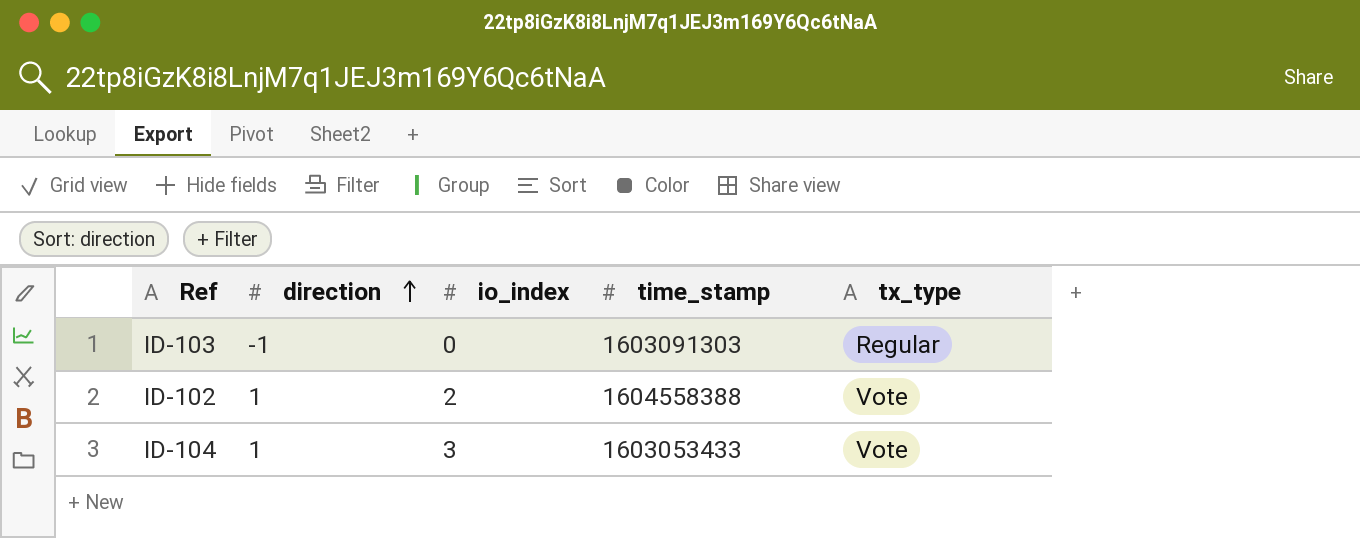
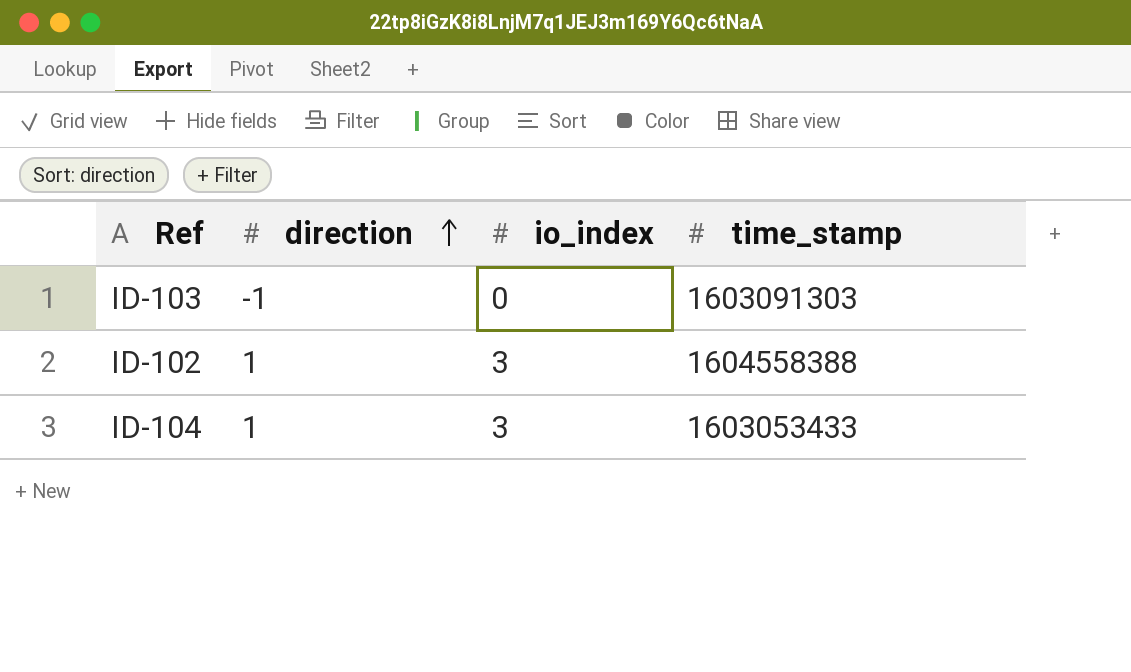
column tx_type | position: 5 -> none
ID-102 | io_index: 2 -> 3

